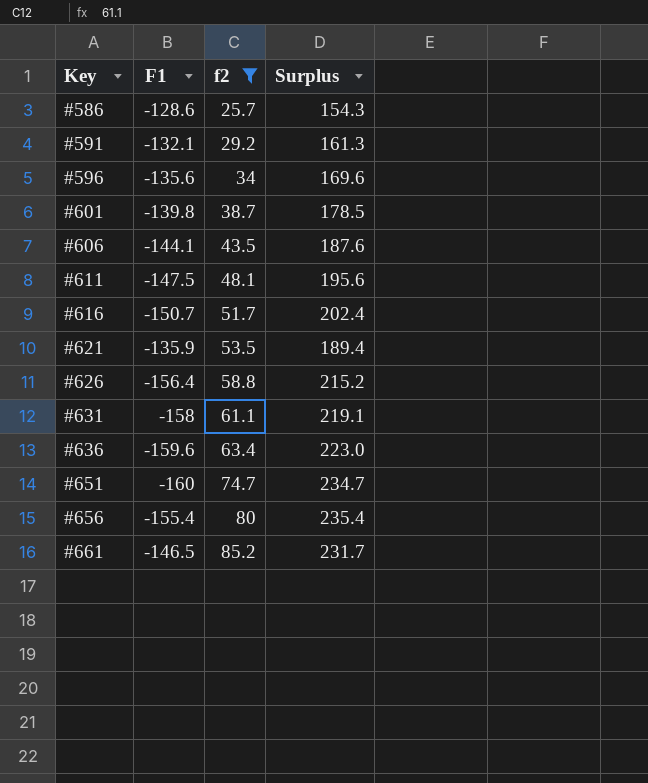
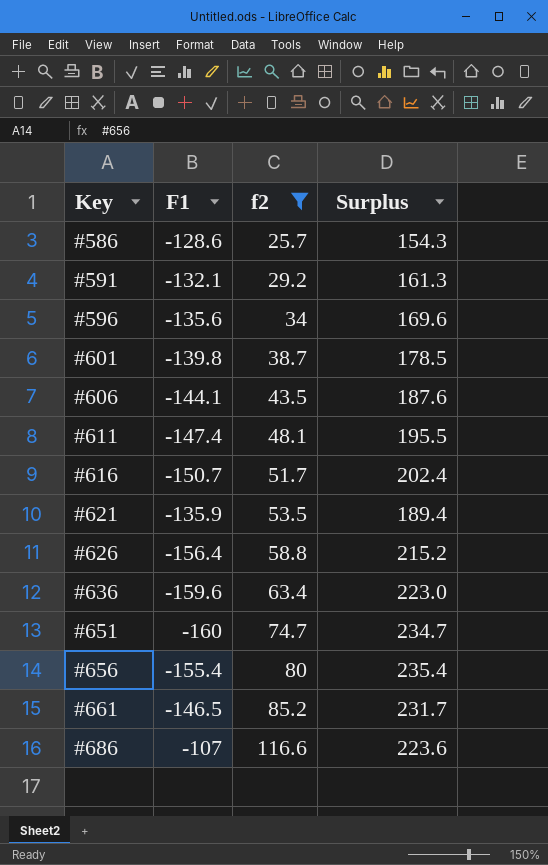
row #631: -158 | 61.1 | 219.1 -> none
#611 | F1: -147.5 -> -147.4
#611 | Surplus: 195.6 -> 195.5
row #686: none -> -107 | 116.6 | 223.6

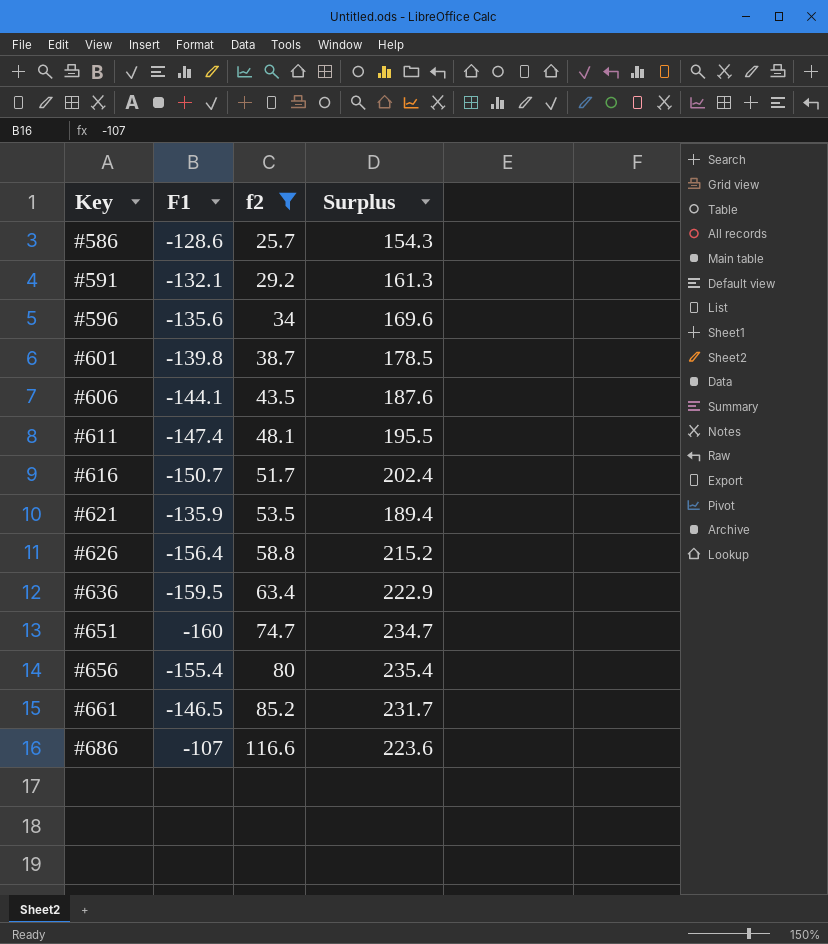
#636 | F1: -159.6 -> -159.5
#636 | Surplus: 223.0 -> 222.9

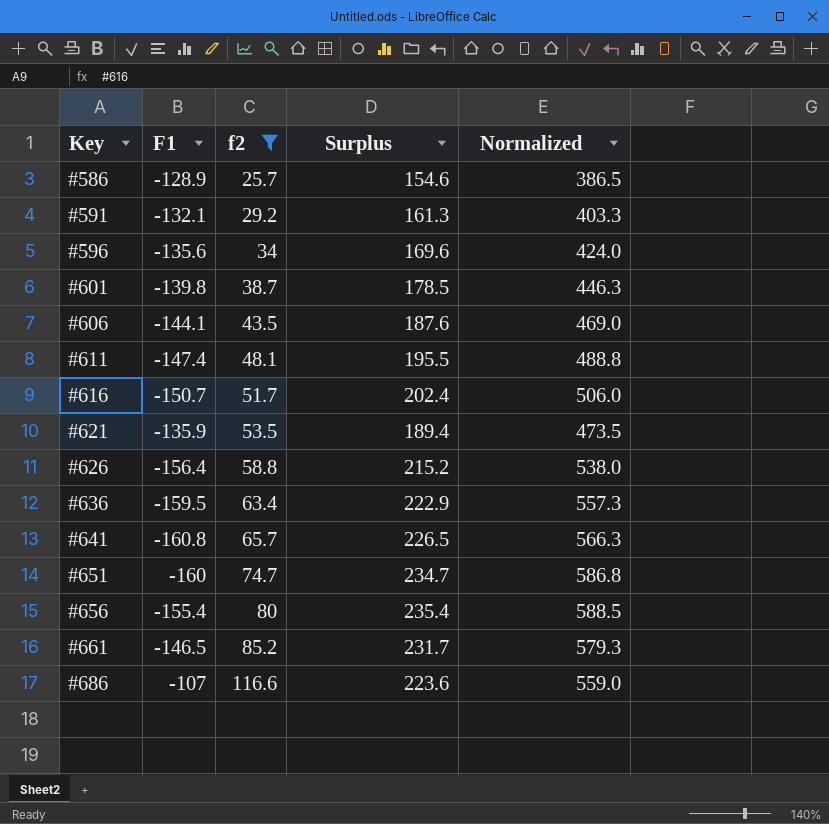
column Normalized | formula: none -> [Surplus] * 2.5
#586 | F1: -128.6 -> -128.9
#586 | Surplus: 154.3 -> 154.6
row #641: none -> -160.8 | 65.7 | 226.5 | 566.3

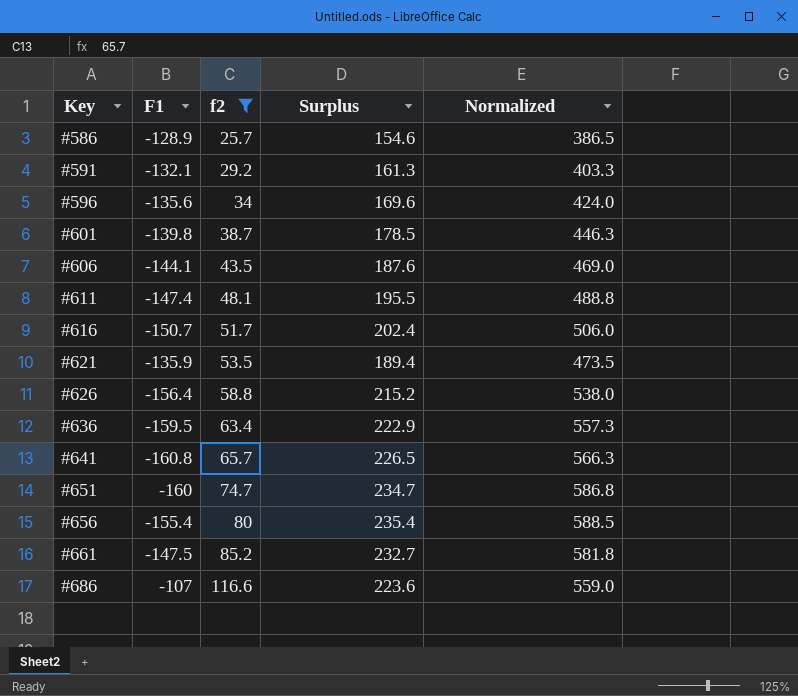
#661 | F1: -146.5 -> -147.5
#661 | Surplus: 231.7 -> 232.7
#661 | Normalized: 579.3 -> 581.8

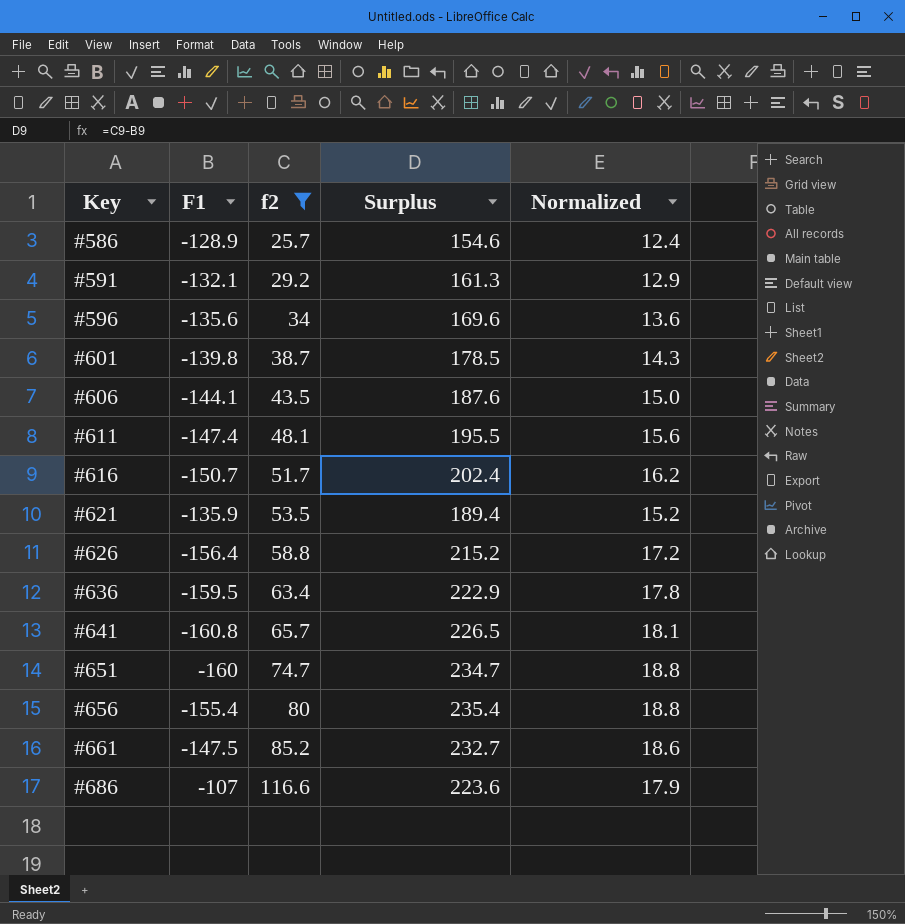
column Normalized | formula: [Surplus] * 2.5 -> [Surplus] * 0.08

